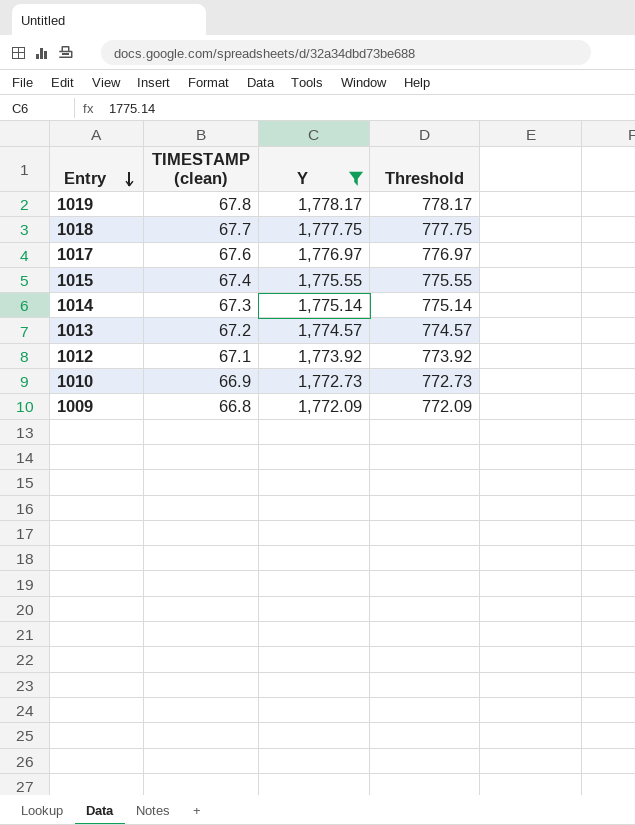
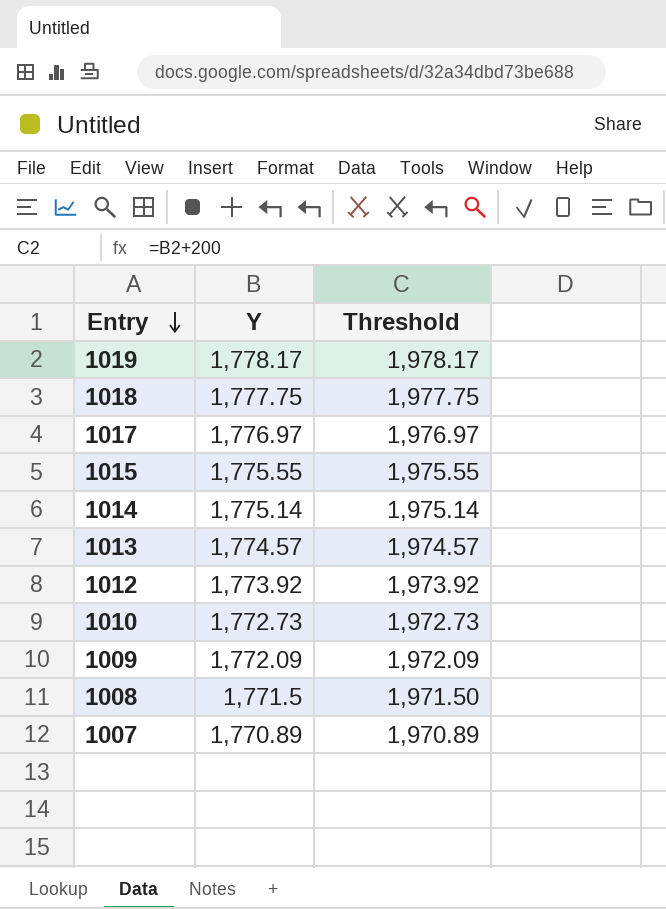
filter: Y >= 1,772.09 -> none
column TIMESTAMP (clean) | position: 2 -> none
column Threshold | formula: [Y] - 1000 -> [Y] + 200

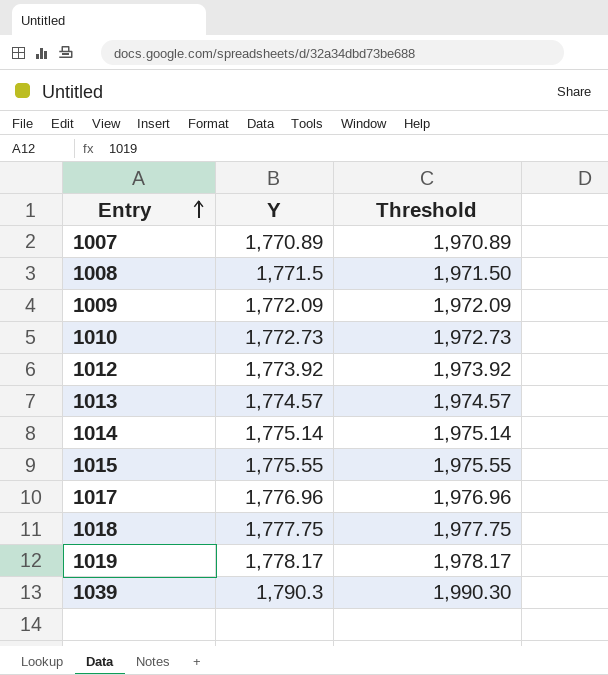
row order: Entry descending -> Entry ascending
1017 | Y: 1,776.97 -> 1,776.96
1017 | Threshold: 1,976.97 -> 1,976.96
row 1039: none -> 1,790.3 | 1,990.30

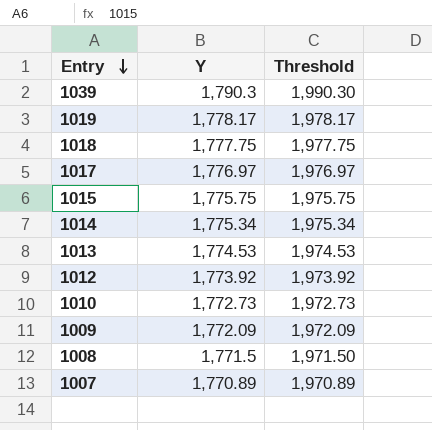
row order: Entry ascending -> Entry descending
1017 | Y: 1,776.96 -> 1,776.97
1017 | Threshold: 1,976.96 -> 1,976.97
1015 | Y: 1,775.55 -> 1,775.75
1015 | Threshold: 1,975.55 -> 1,975.75
1014 | Y: 1,775.14 -> 1,775.34
1014 | Threshold: 1,975.14 -> 1,975.34
1013 | Y: 1,774.57 -> 1,774.53
1013 | Threshold: 1,974.57 -> 1,974.53

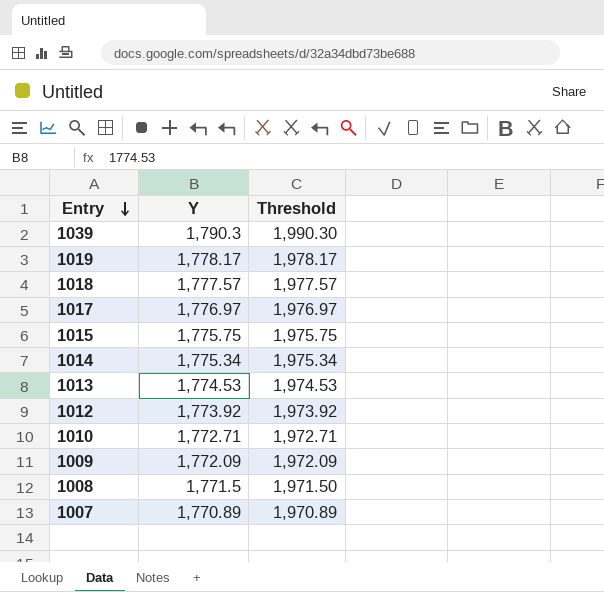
1018 | Y: 1,777.75 -> 1,777.57
1018 | Threshold: 1,977.75 -> 1,977.57
1010 | Y: 1,772.73 -> 1,772.71
1010 | Threshold: 1,972.73 -> 1,972.71

